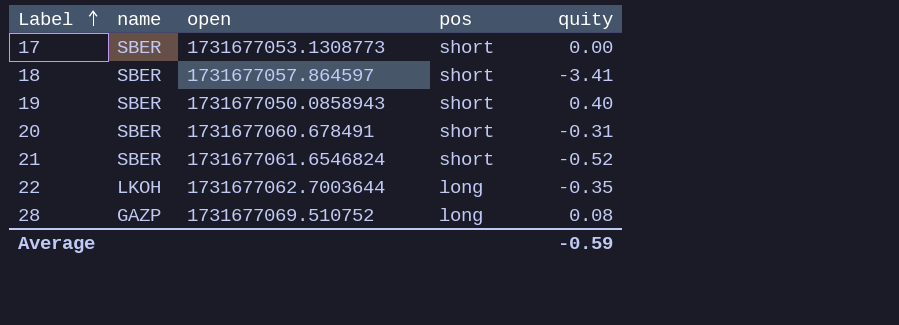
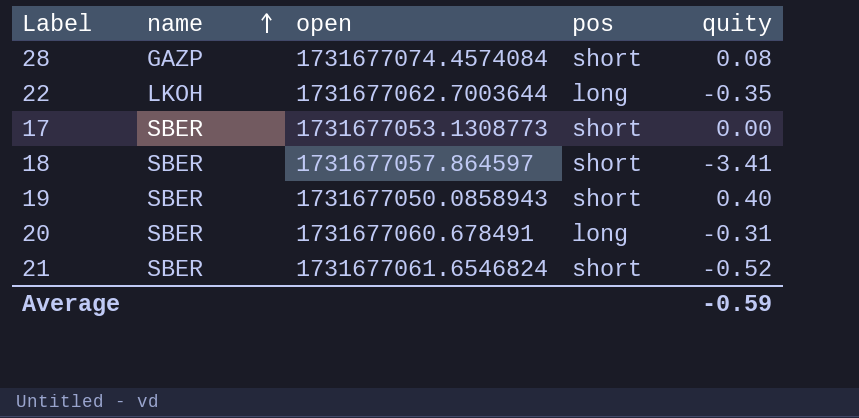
row order: Label ascending -> name ascending
28 | open: 1731677069.510752 -> 1731677074.4574084
28 | pos: long -> short
20 | pos: short -> long

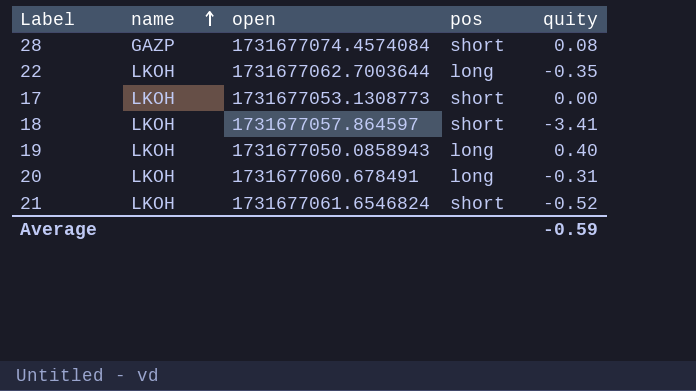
17 | name: SBER -> LKOH
18 | name: SBER -> LKOH
19 | name: SBER -> LKOH
19 | pos: short -> long
20 | name: SBER -> LKOH
21 | name: SBER -> LKOH

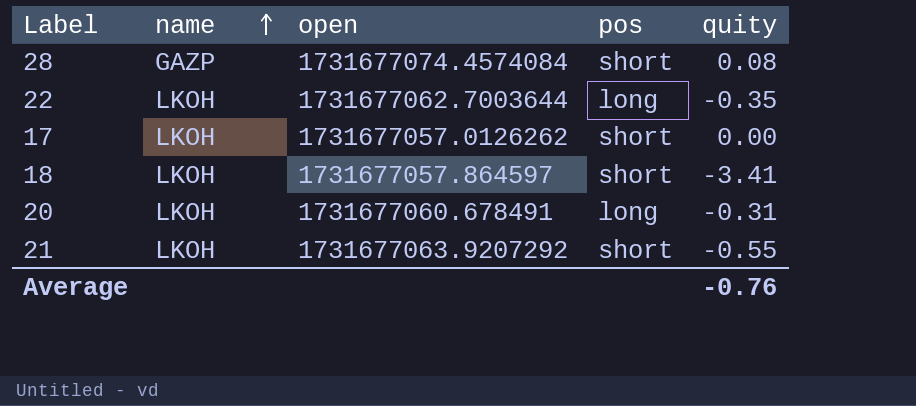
row 19: LKOH | 1731677050.0858943 | long | 0.40 -> none
17 | open: 1731677053.1308773 -> 1731677057.0126262
21 | open: 1731677061.6546824 -> 1731677063.9207292
21 | quity: -0.52 -> -0.55
Average | quity: -0.59 -> -0.76

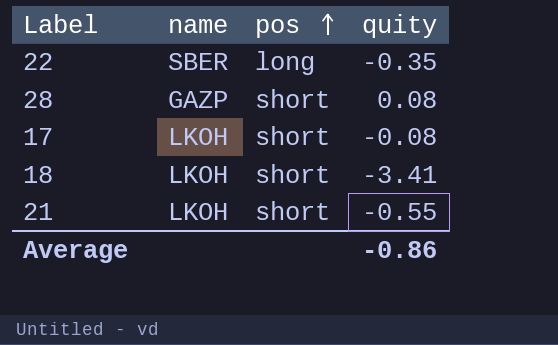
row order: name ascending -> pos ascending
column open | position: 3 -> none
row 20: LKOH | 1731677060.678491 | long | -0.31 -> none
22 | name: LKOH -> SBER
17 | quity: 0.00 -> -0.08
Average | quity: -0.76 -> -0.86

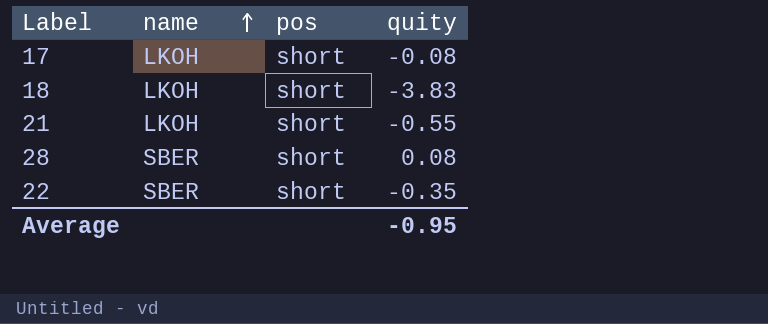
row order: pos ascending -> name ascending
18 | quity: -3.41 -> -3.83
28 | name: GAZP -> SBER
22 | pos: long -> short
Average | quity: -0.86 -> -0.95

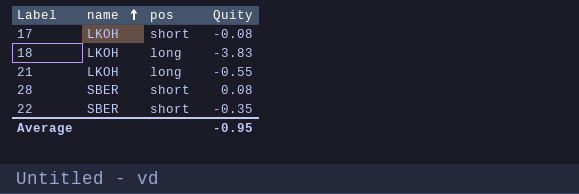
column name: quity -> Quity
18 | pos: short -> long
21 | pos: short -> long

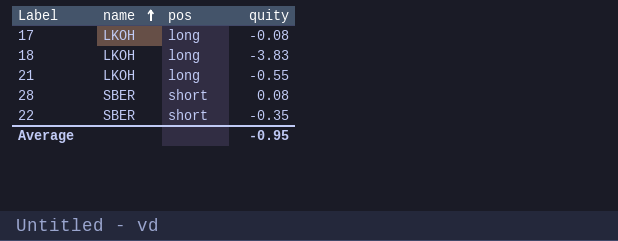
column name: Quity -> quity
17 | pos: short -> long

